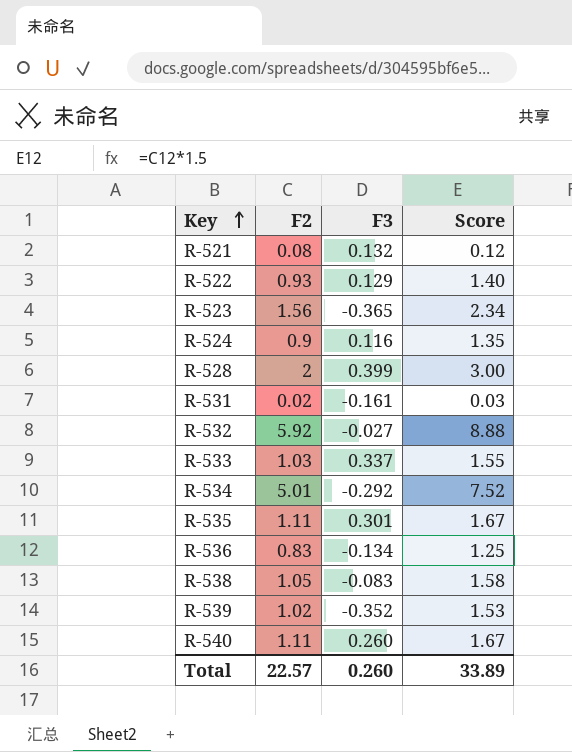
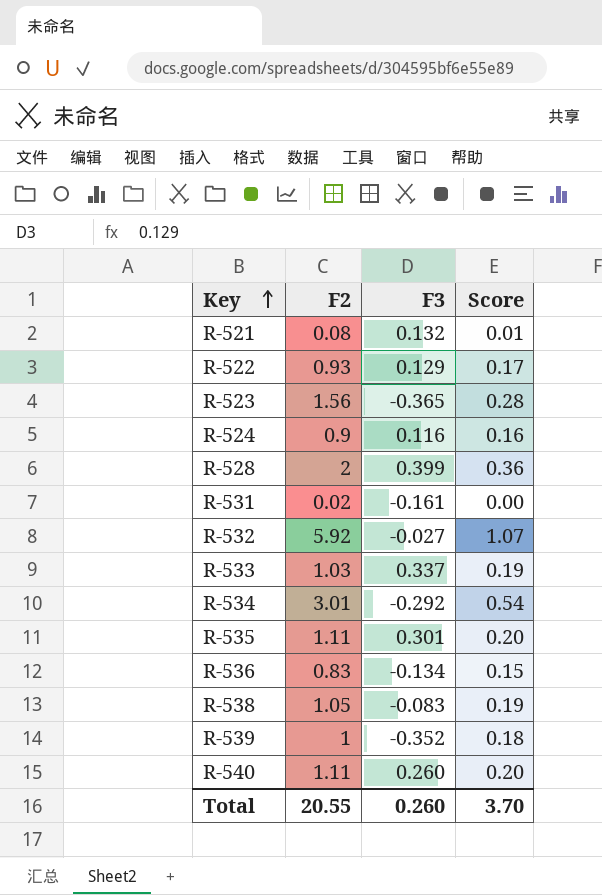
column Score | formula: [F2] * 1.5 -> [F2] * 0.18
R-534 | F2: 5.01 -> 3.01
R-539 | F2: 1.02 -> 1
Total | F2: 22.57 -> 20.55
Total | Score: 33.89 -> 3.70

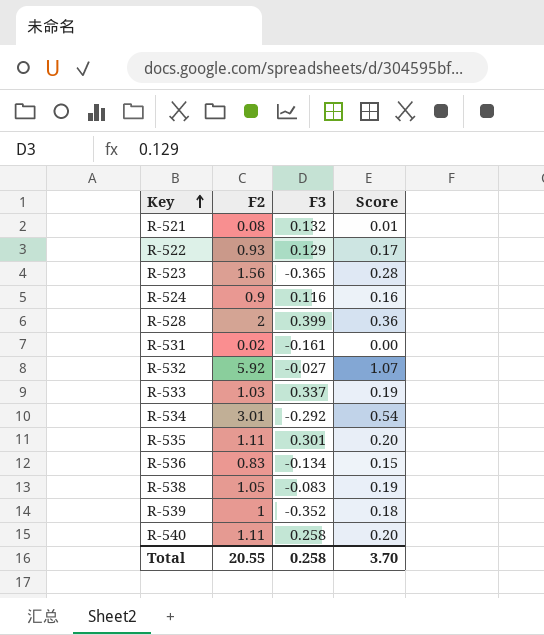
R-540 | F3: 0.260 -> 0.258
Total | F3: 0.260 -> 0.258

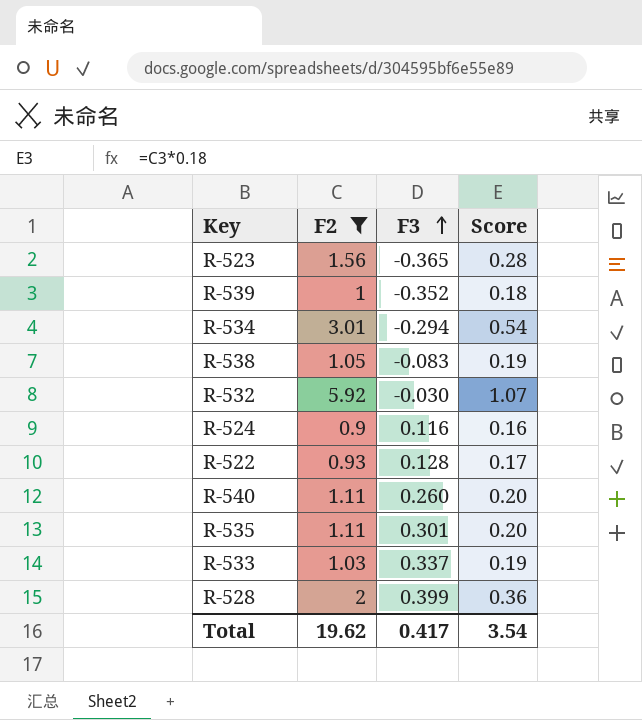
filter: none -> F2 >= 0.9
row order: Key ascending -> F3 ascending
R-534 | F3: -0.292 -> -0.294
R-532 | F3: -0.027 -> -0.030
R-522 | F3: 0.129 -> 0.128
R-540 | F3: 0.258 -> 0.260
Total | F2: 20.55 -> 19.62
Total | F3: 0.258 -> 0.417
Total | Score: 3.70 -> 3.54

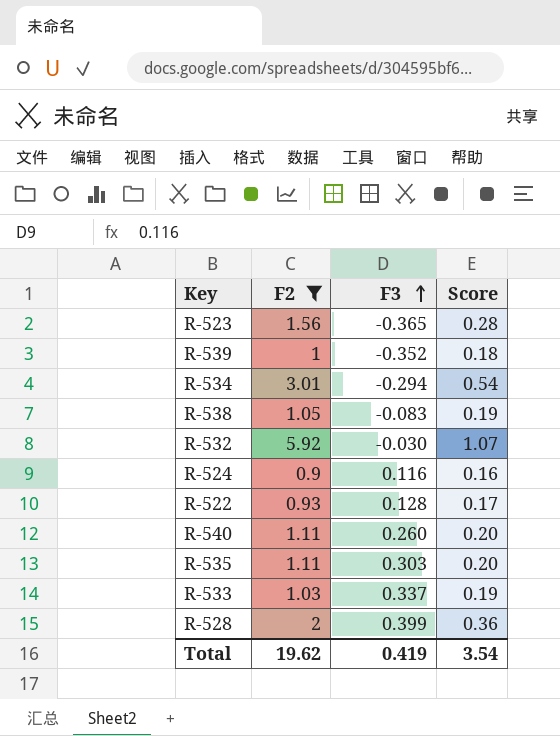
R-535 | F3: 0.301 -> 0.303
Total | F3: 0.417 -> 0.419

